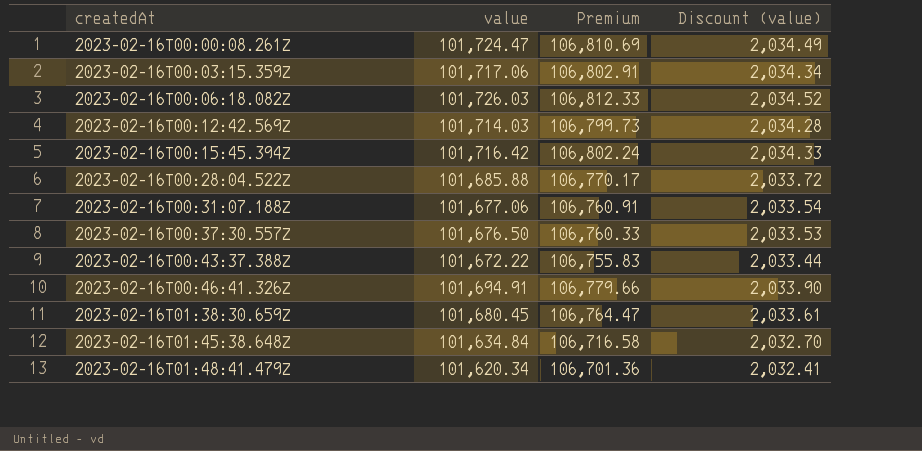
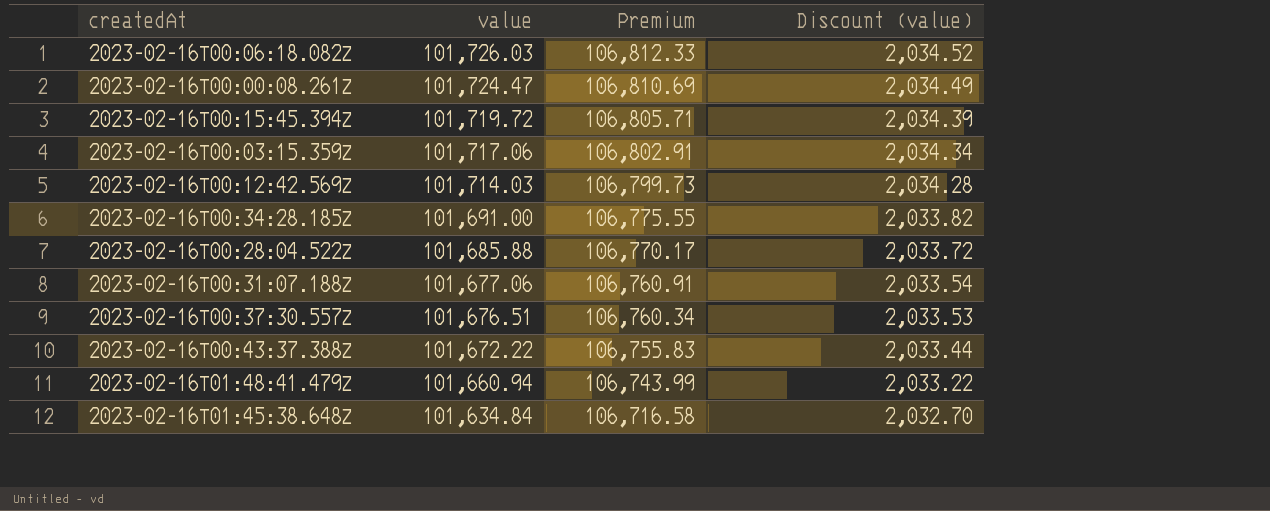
row order: createdAt ascending -> value descending
row 2023-02-16T00:46:41.326Z: 101,694.91 | 106,779.66 | 2,033.90 -> none
row 2023-02-16T01:38:30.659Z: 101,680.45 | 106,764.47 | 2,033.61 -> none
2023-02-16T00:15:45.394Z | value: 101,716.42 -> 101,719.72
2023-02-16T00:15:45.394Z | Premium: 106,802.24 -> 106,805.71
2023-02-16T00:15:45.394Z | Discount (value): 2,034.33 -> 2,034.39
row 2023-02-16T00:34:28.185Z: none -> 101,691.00 | 106,775.55 | 2,033.82
2023-02-16T00:37:30.557Z | value: 101,676.50 -> 101,676.51
2023-02-16T00:37:30.557Z | Premium: 106,760.33 -> 106,760.34
2023-02-16T01:48:41.479Z | value: 101,620.34 -> 101,660.94
2023-02-16T01:48:41.479Z | Premium: 106,701.36 -> 106,743.99
2023-02-16T01:48:41.479Z | Discount (value): 2,032.41 -> 2,033.22

